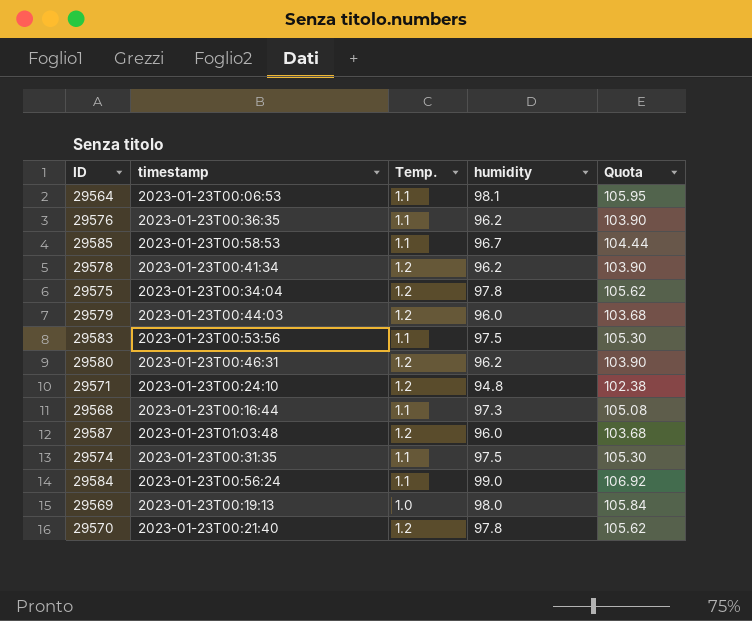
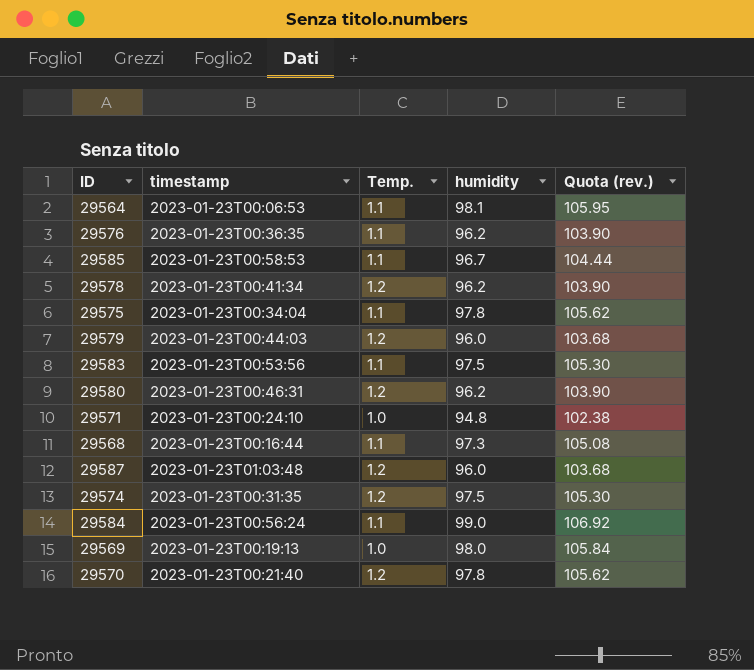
column name: Quota -> Quota (rev.)
29575 | Temp.: 1.2 -> 1.1
29571 | Temp.: 1.2 -> 1.0
29574 | Temp.: 1.1 -> 1.2

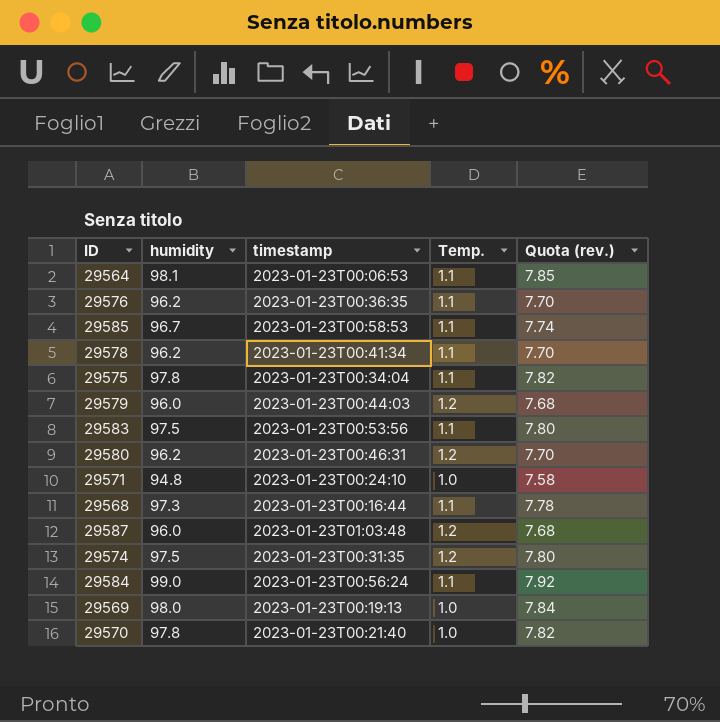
column humidity | position: 4 -> 2
column Quota (rev.) | formula: [humidity] * 1.08 -> [humidity] * 0.08
29578 | Temp.: 1.2 -> 1.1
29570 | Temp.: 1.2 -> 1.0

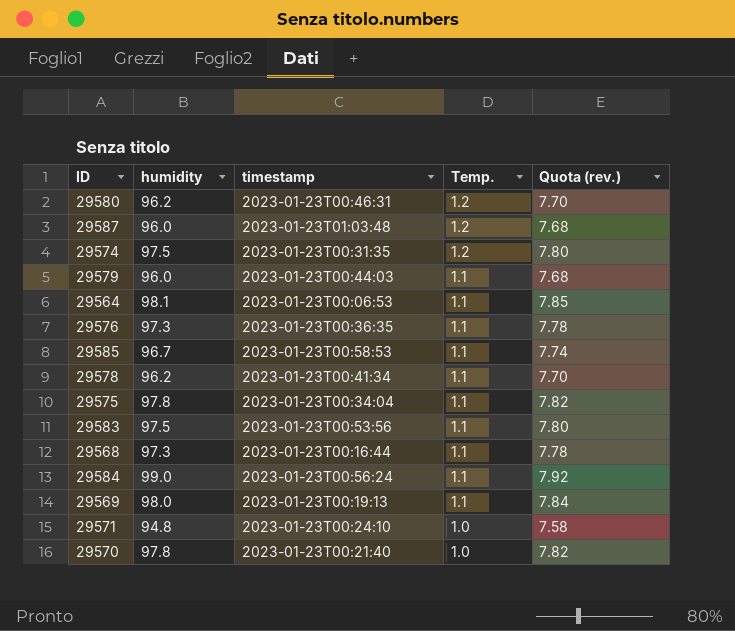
row order: none -> Temp. descending
29579 | Temp.: 1.2 -> 1.1
29576 | humidity: 96.2 -> 97.3
29576 | Quota (rev.): 7.70 -> 7.78
29569 | Temp.: 1.0 -> 1.1

